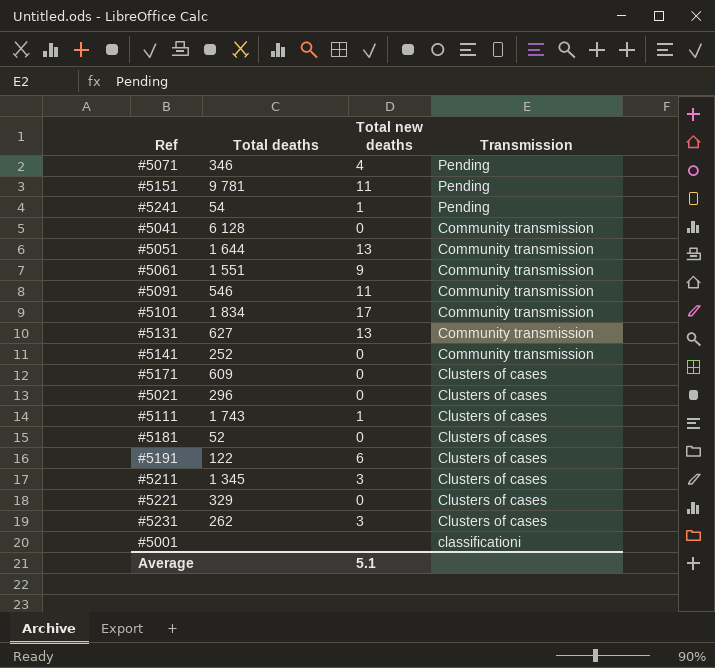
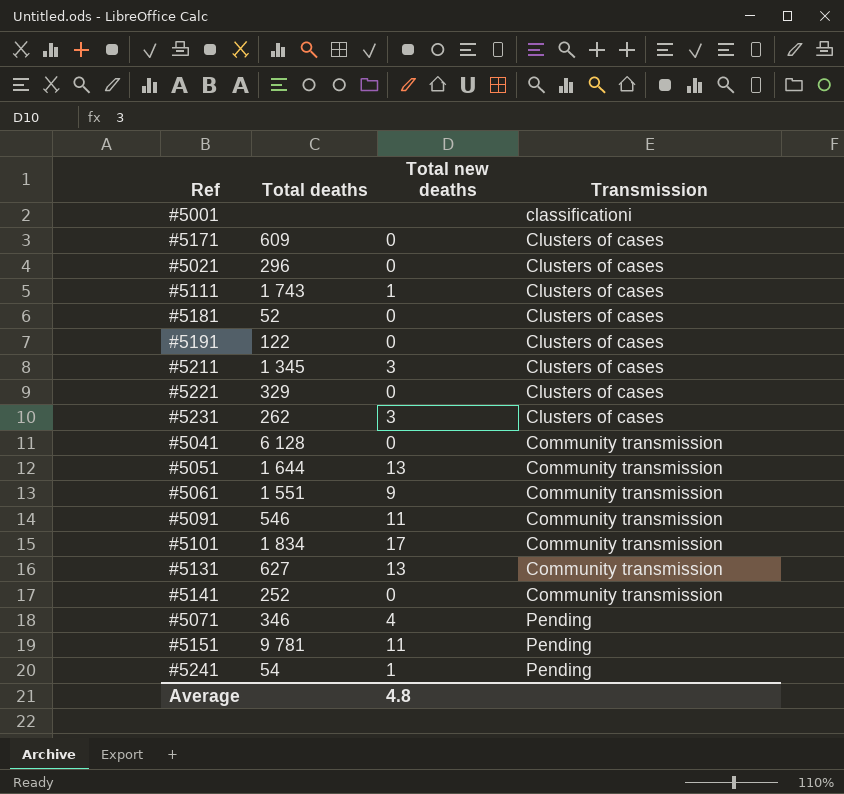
row order: Transmission descending -> Transmission ascending
#5191 | Total new deaths: 6 -> 0
Average | Total new deaths: 5.1 -> 4.8

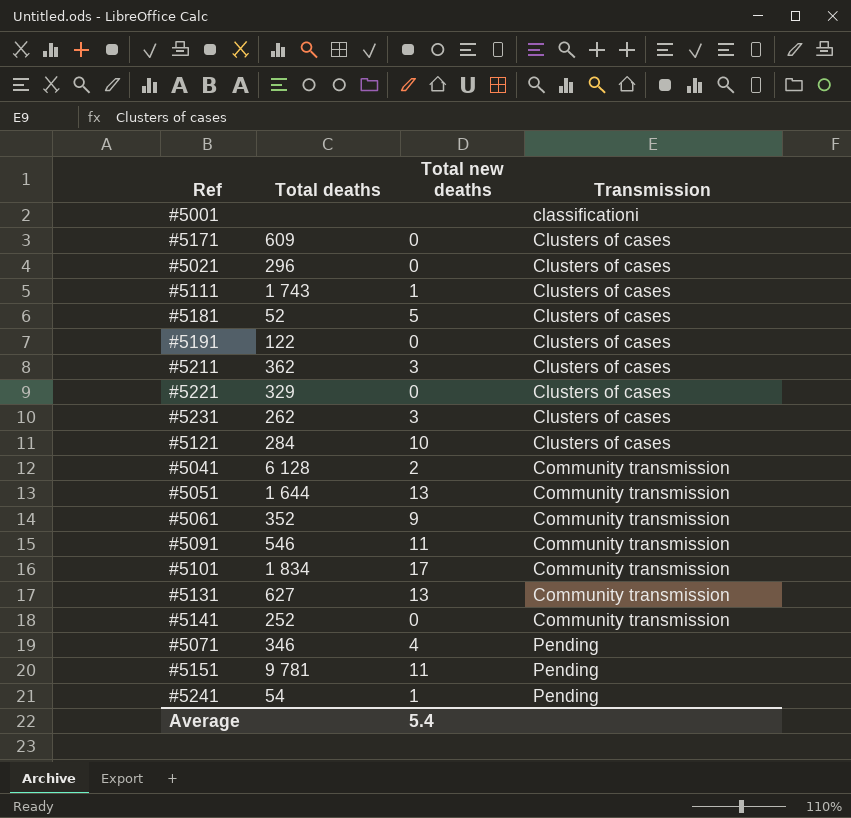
#5181 | Total new deaths: 0 -> 5
#5211 | Total deaths: 1 345 -> 362
row #5121: none -> 284 | 10 | Clusters of cases
#5041 | Total new deaths: 0 -> 2
#5061 | Total deaths: 1 551 -> 352
Average | Total new deaths: 4.8 -> 5.4

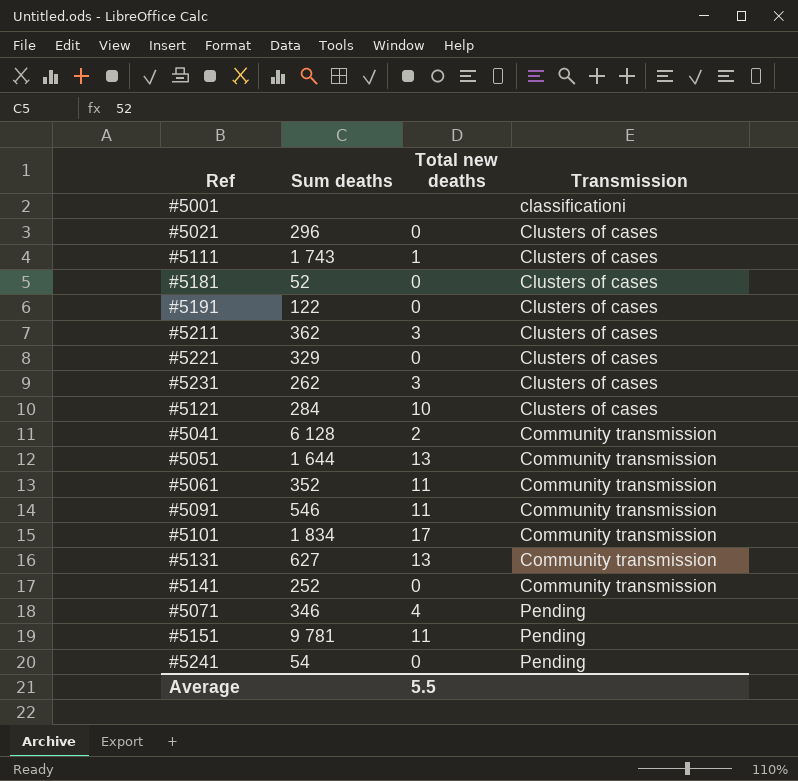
column name: Total deaths -> Sum deaths
row #5171: 609 | 0 | Clusters of cases -> none
#5181 | Total new deaths: 5 -> 0
#5061 | Total new deaths: 9 -> 11
#5241 | Total new deaths: 1 -> 0
Average | Total new deaths: 5.4 -> 5.5

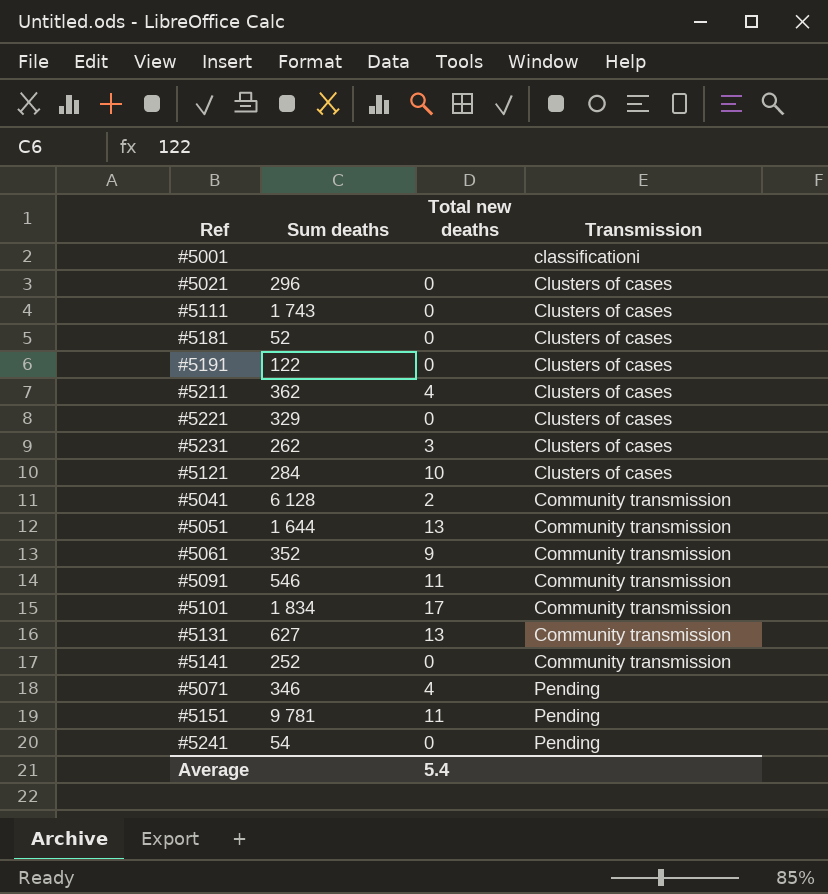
#5111 | Total new deaths: 1 -> 0
#5211 | Total new deaths: 3 -> 4
#5061 | Total new deaths: 11 -> 9
Average | Total new deaths: 5.5 -> 5.4

